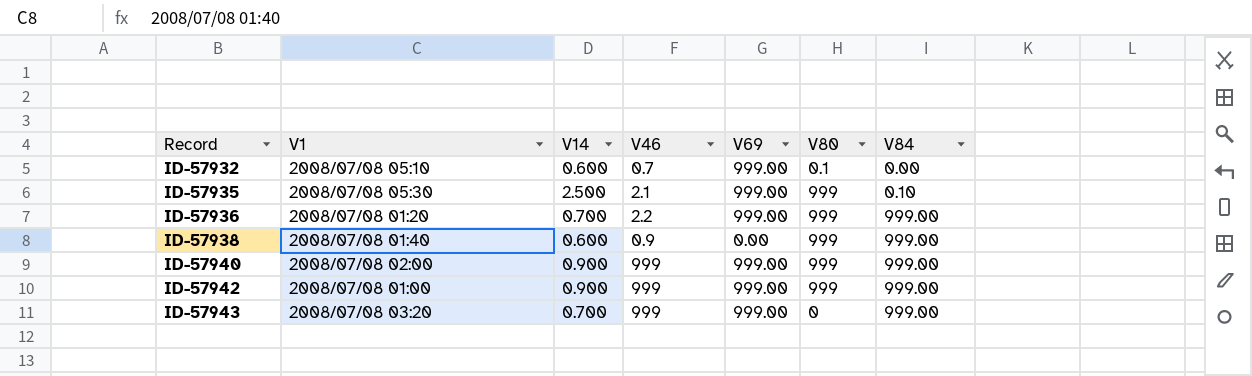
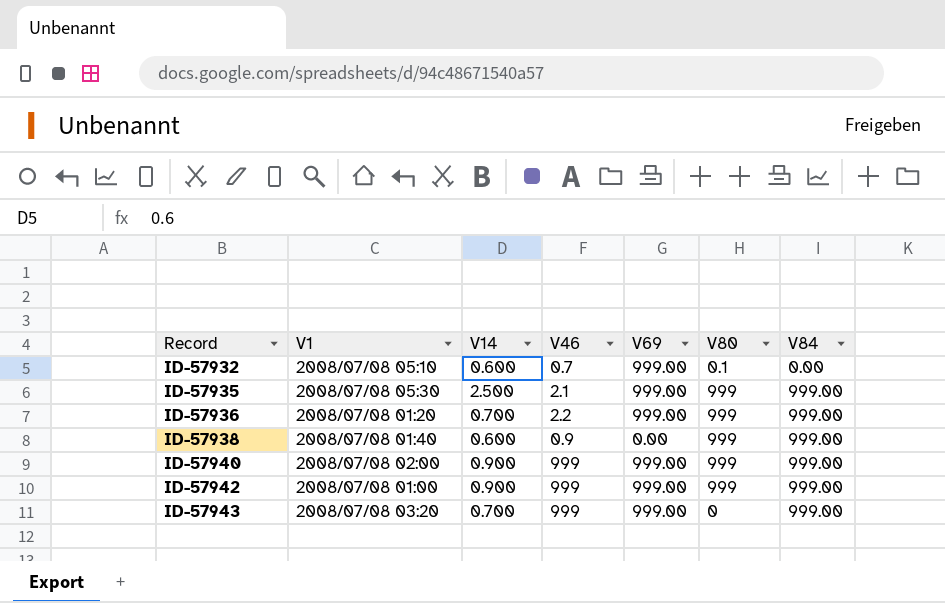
ID-57935 | V84: 0.10 -> 999.00

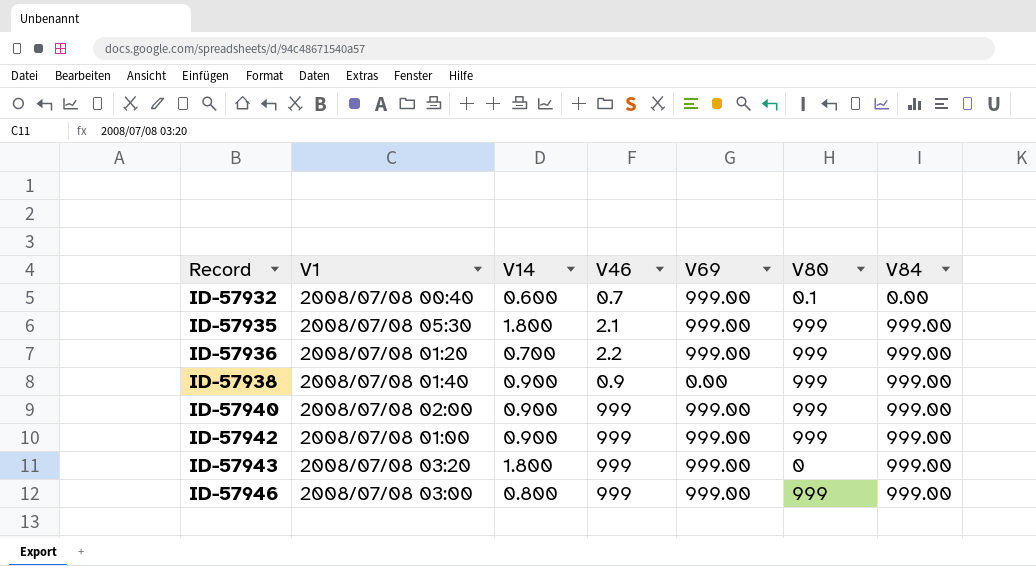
ID-57932 | V1: 2008/07/08 05:10 -> 2008/07/08 00:40
ID-57935 | V14: 2.500 -> 1.800
ID-57938 | V14: 0.600 -> 0.900
ID-57943 | V14: 0.700 -> 1.800
row ID-57946: none -> 2008/07/08 03:00 | 0.800 | 999 | 999.00 | 999 | 999.00

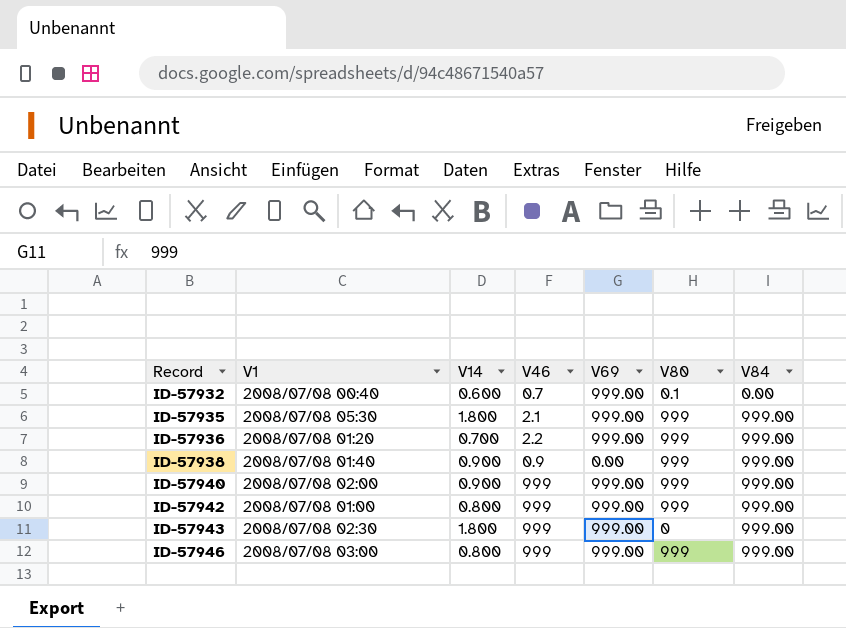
ID-57942 | V14: 0.900 -> 0.800
ID-57943 | V1: 2008/07/08 03:20 -> 2008/07/08 02:30

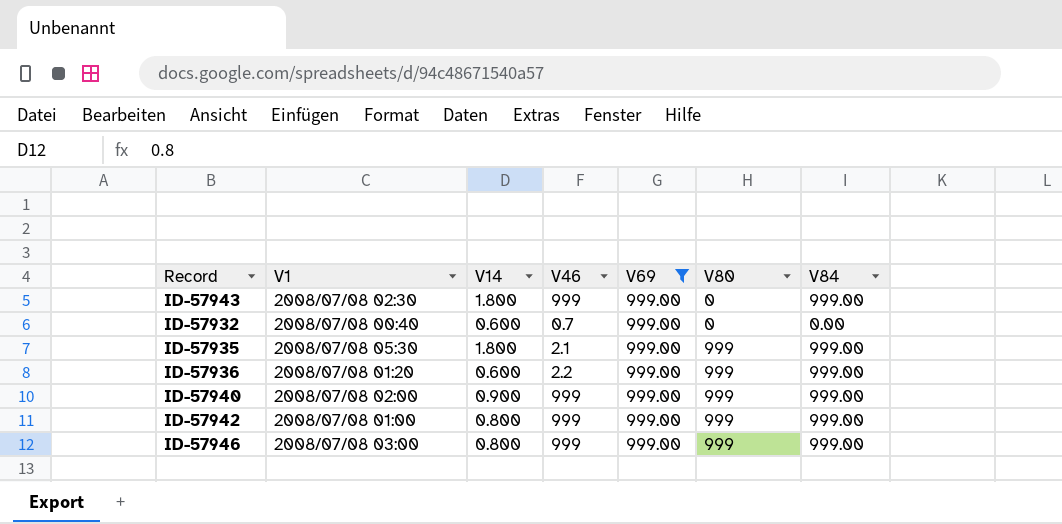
filter: none -> V69 = 999.00
row order: Record ascending -> V80 ascending
ID-57932 | V80: 0.1 -> 0
ID-57936 | V14: 0.700 -> 0.600

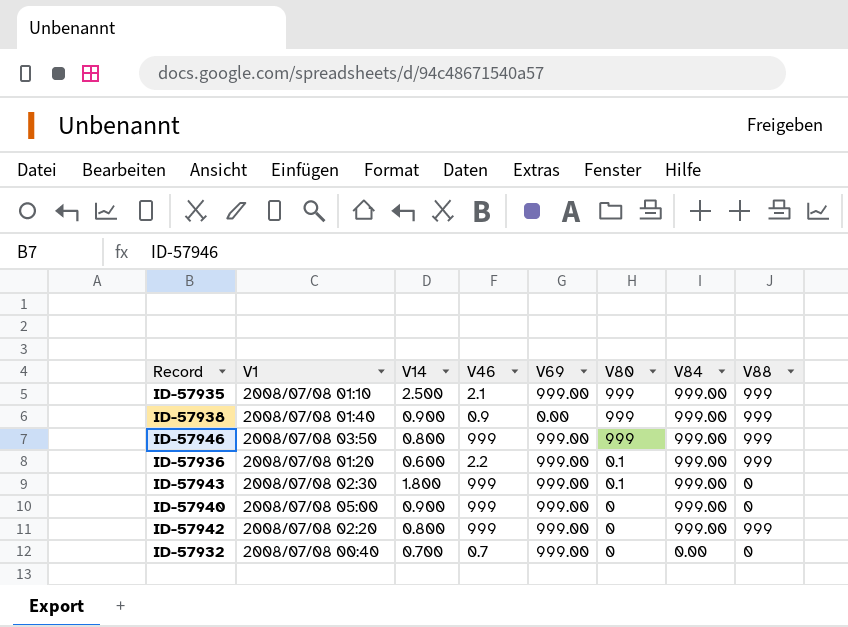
filter: V69 = 999.00 -> none
row order: V80 ascending -> V80 descending
column V88 | position: none -> 8
ID-57935 | V1: 2008/07/08 05:30 -> 2008/07/08 01:10
ID-57935 | V14: 1.800 -> 2.500
ID-57946 | V1: 2008/07/08 03:00 -> 2008/07/08 03:50
ID-57936 | V80: 999 -> 0.1
ID-57943 | V80: 0 -> 0.1
ID-57940 | V1: 2008/07/08 02:00 -> 2008/07/08 05:00
ID-57940 | V80: 999 -> 0
ID-57942 | V1: 2008/07/08 01:00 -> 2008/07/08 02:20
ID-57942 | V80: 999 -> 0
ID-57932 | V14: 0.600 -> 0.700

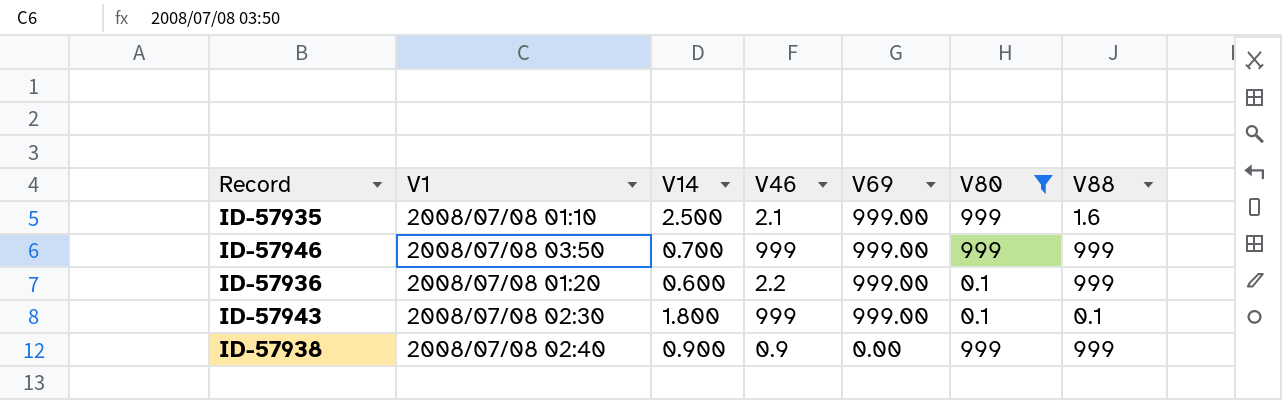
filter: none -> V80 != 0
row order: V80 descending -> V69 descending
column V84 | position: 7 -> none
ID-57935 | V88: 999 -> 1.6
ID-57946 | V14: 0.800 -> 0.700
ID-57943 | V88: 0 -> 0.1
ID-57938 | V1: 2008/07/08 01:40 -> 2008/07/08 02:40

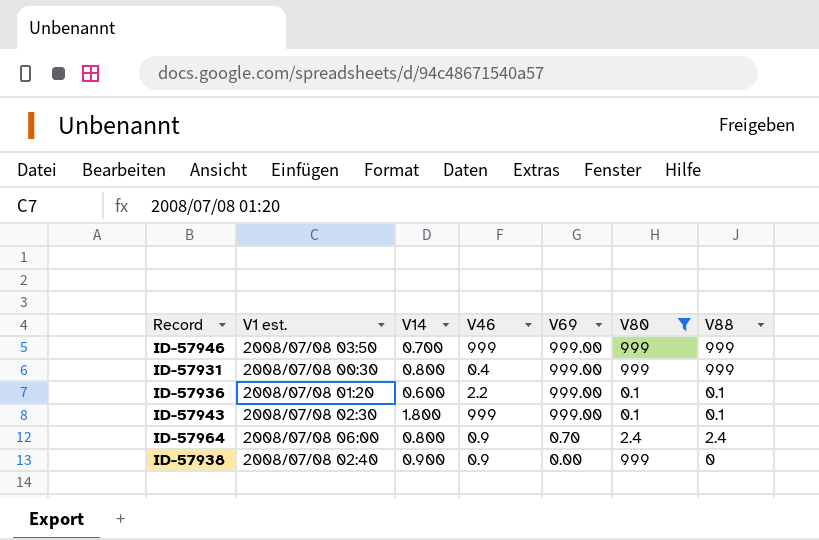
column name: V1 -> V1 est.
row ID-57935: 2008/07/08 01:10 | 2.500 | 2.1 | 999.00 | 999 | 1.6 -> none
row ID-57931: none -> 2008/07/08 00:30 | 0.800 | 0.4 | 999.00 | 999 | 999
ID-57936 | V88: 999 -> 0.1
row ID-57964: none -> 2008/07/08 06:00 | 0.800 | 0.9 | 0.70 | 2.4 | 2.4
ID-57938 | V88: 999 -> 0

